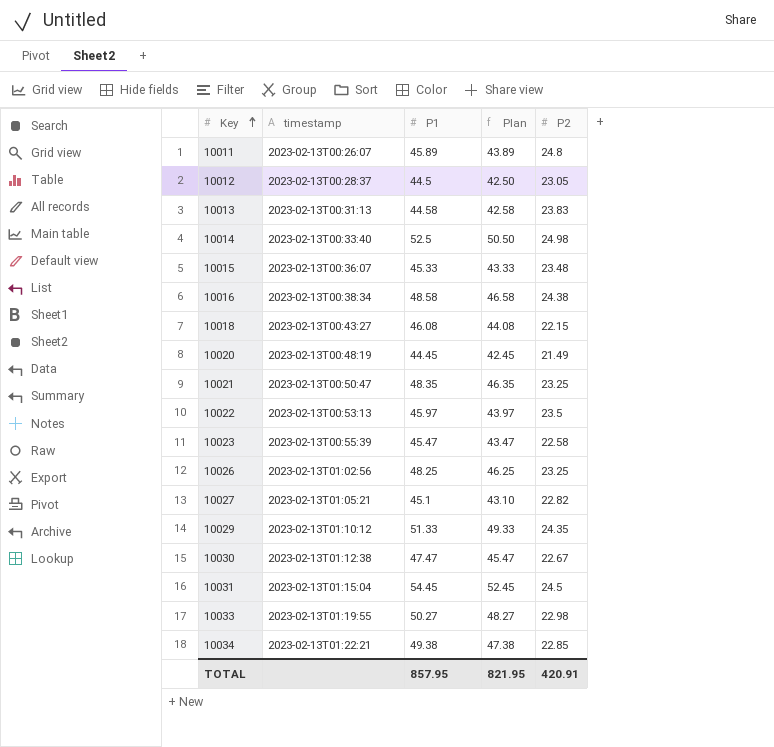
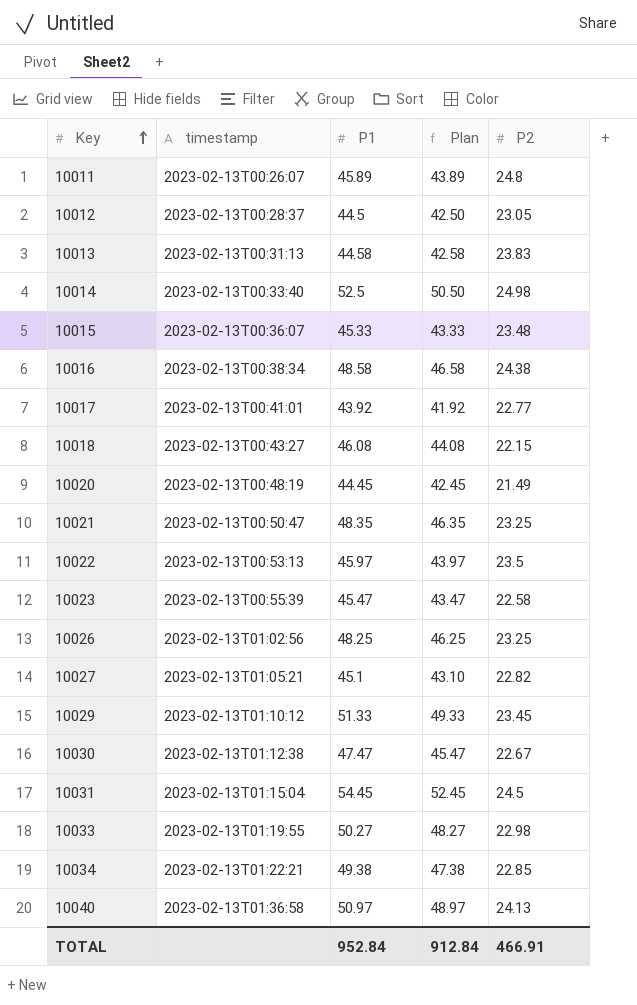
row 10017: none -> 2023-02-13T00:41:01 | 43.92 | 41.92 | 22.77
10029 | P2: 24.35 -> 23.45
row 10040: none -> 2023-02-13T01:36:58 | 50.97 | 48.97 | 24.13
TOTAL | P1: 857.95 -> 952.84
TOTAL | Plan: 821.95 -> 912.84
TOTAL | P2: 420.91 -> 466.91

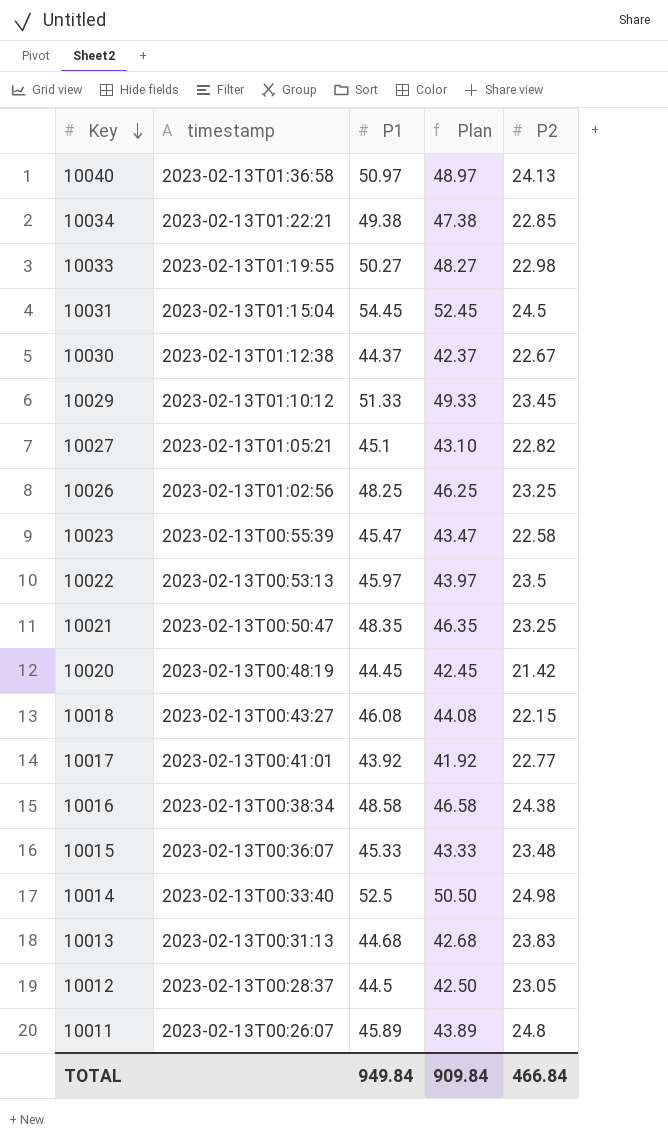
row order: Key ascending -> Key descending
10030 | P1: 47.47 -> 44.37
10030 | Plan: 45.47 -> 42.37
10020 | P2: 21.49 -> 21.42
10013 | P1: 44.58 -> 44.68
10013 | Plan: 42.58 -> 42.68
TOTAL | P1: 952.84 -> 949.84
TOTAL | Plan: 912.84 -> 909.84
TOTAL | P2: 466.91 -> 466.84

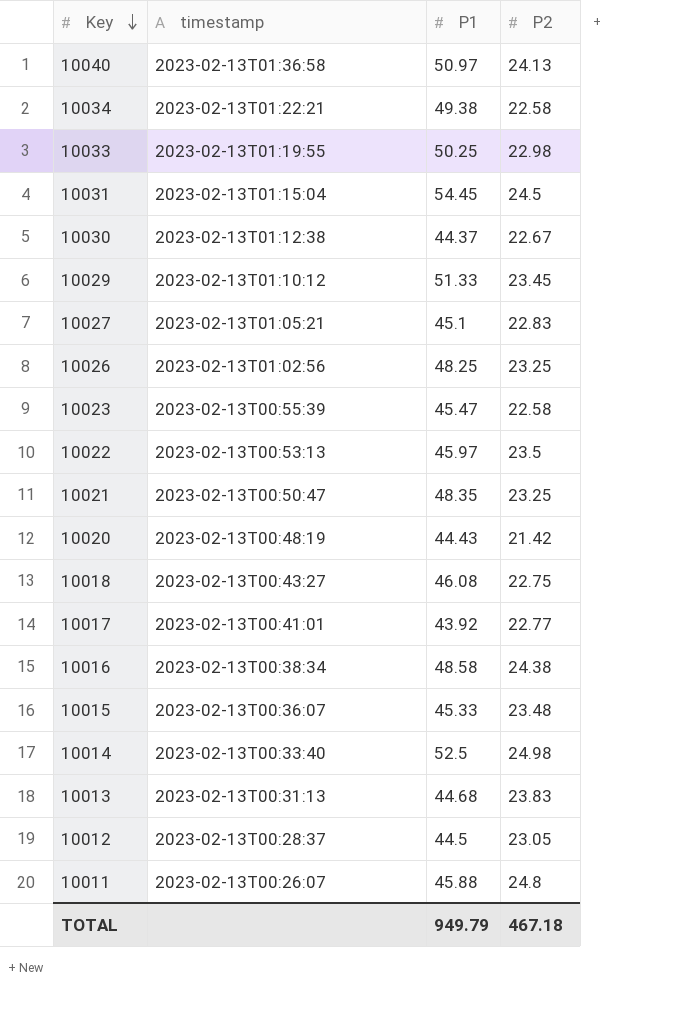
column Plan | formula: [P1] - 2 -> none
10034 | P2: 22.85 -> 22.58
10033 | P1: 50.27 -> 50.25
10027 | P2: 22.82 -> 22.83
10020 | P1: 44.45 -> 44.43
10018 | P2: 22.15 -> 22.75
10011 | P1: 45.89 -> 45.88
TOTAL | P1: 949.84 -> 949.79
TOTAL | P2: 466.84 -> 467.18

